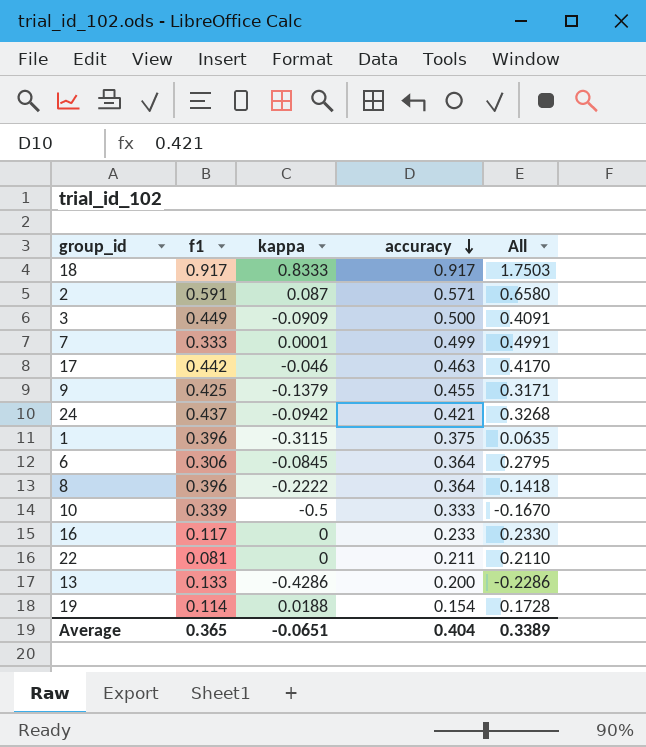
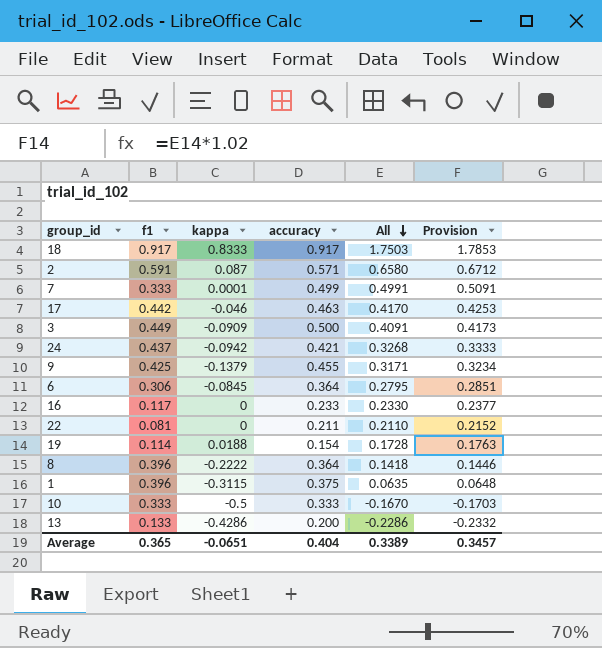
row order: accuracy descending -> All descending
column Provision | formula: none -> [All] * 1.02
10 | f1: 0.339 -> 0.333

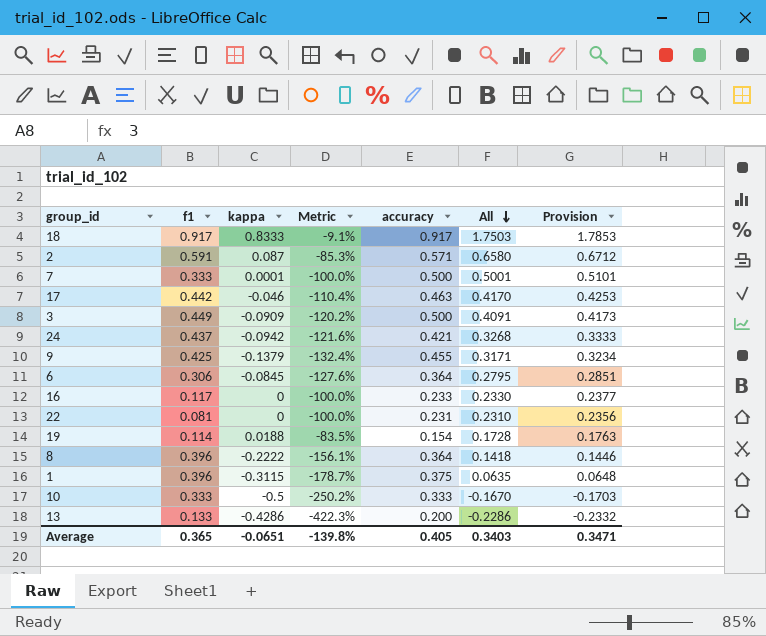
column Metric | formula: none -> ([kappa] - [f1]) / [f1]
7 | accuracy: 0.499 -> 0.500
7 | All: 0.4991 -> 0.5001
7 | Provision: 0.5091 -> 0.5101
22 | accuracy: 0.211 -> 0.231
22 | All: 0.2110 -> 0.2310
22 | Provision: 0.2152 -> 0.2356
Average | accuracy: 0.404 -> 0.405
Average | All: 0.3389 -> 0.3403
Average | Provision: 0.3457 -> 0.3471

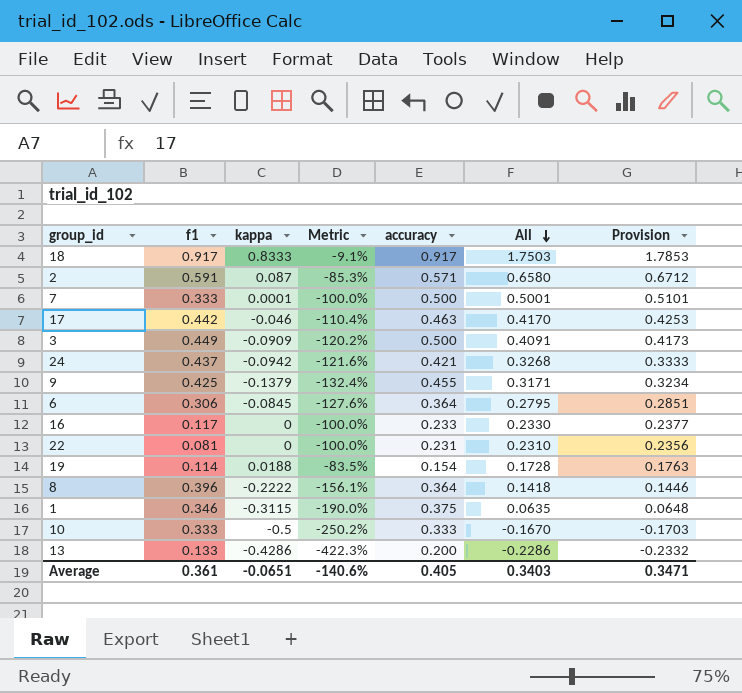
1 | f1: 0.396 -> 0.346
1 | Metric: -178.7% -> -190.0%
Average | f1: 0.365 -> 0.361
Average | Metric: -139.8% -> -140.6%

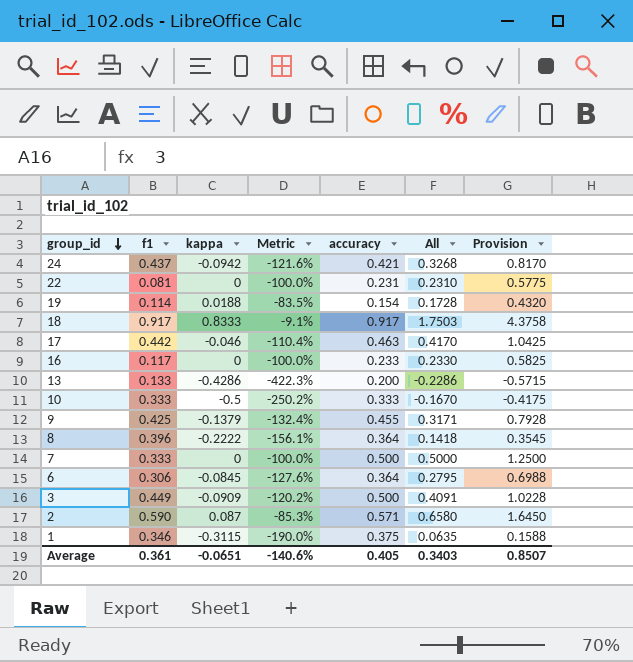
row order: All descending -> group_id descending
column Provision | formula: [All] * 1.02 -> [All] * 2.5
7 | kappa: 0.0001 -> 0
7 | All: 0.5001 -> 0.5000
2 | f1: 0.591 -> 0.590
Average | Provision: 0.3471 -> 0.8507

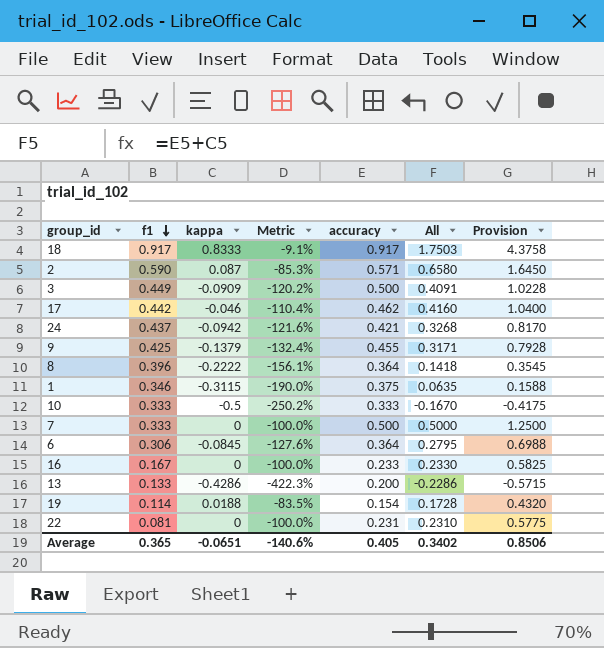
row order: group_id descending -> f1 descending
17 | accuracy: 0.463 -> 0.462
17 | All: 0.4170 -> 0.4160
17 | Provision: 1.0425 -> 1.0400
16 | f1: 0.117 -> 0.167
Average | f1: 0.361 -> 0.365
Average | All: 0.3403 -> 0.3402
Average | Provision: 0.8507 -> 0.8506

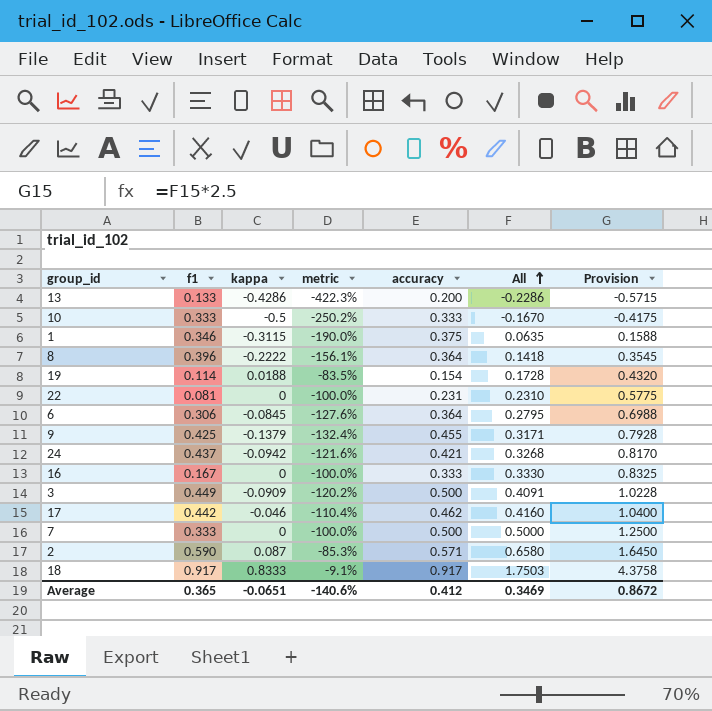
row order: f1 descending -> All ascending
column name: Metric -> metric
16 | accuracy: 0.233 -> 0.333
16 | All: 0.2330 -> 0.3330
16 | Provision: 0.5825 -> 0.8325
Average | accuracy: 0.405 -> 0.412
Average | All: 0.3402 -> 0.3469
Average | Provision: 0.8506 -> 0.8672

